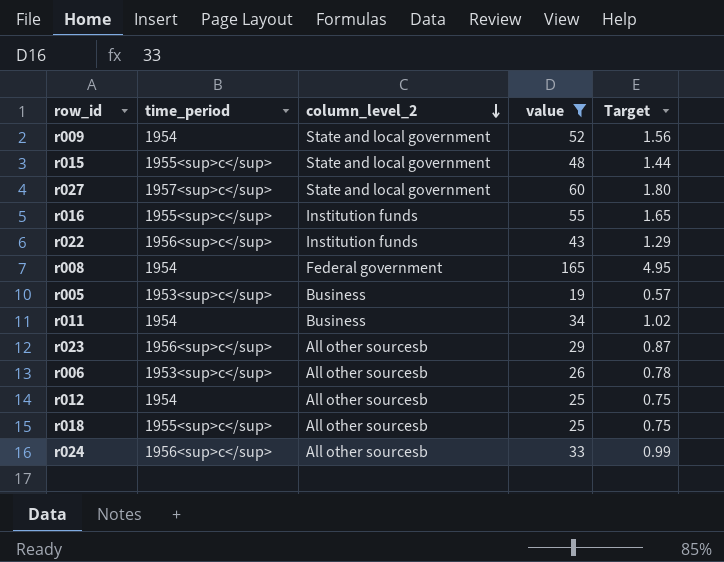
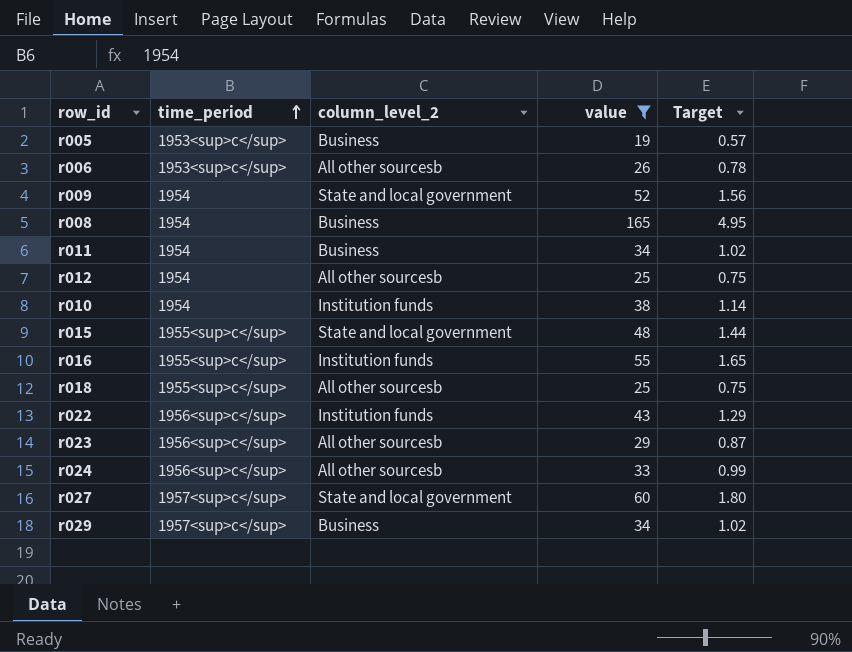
row order: column_level_2 descending -> time_period ascending
r008 | column_level_2: Federal government -> Business
row r010: none -> 1954 | Institution funds | 38 | 1.14
row r029: none -> 1957<sup>c</sup> | Business | 34 | 1.02

